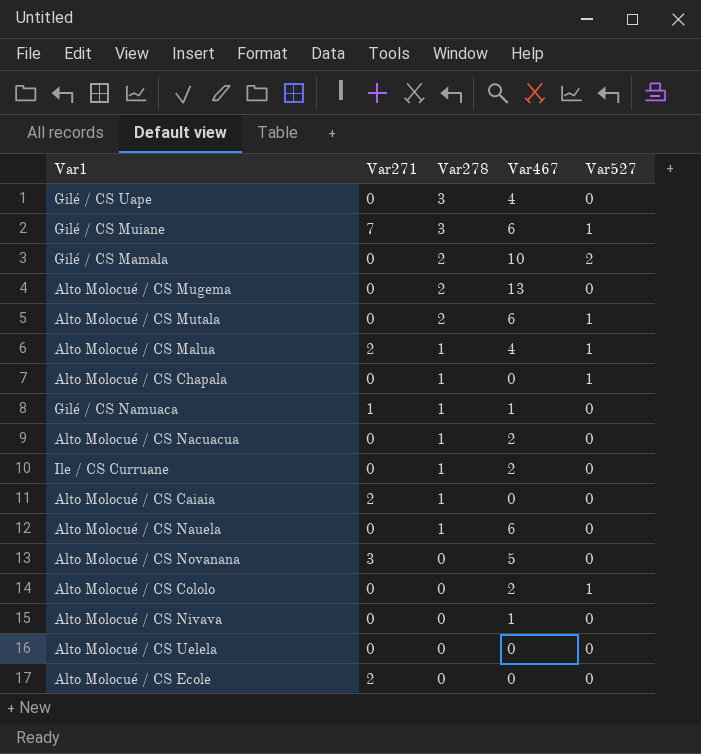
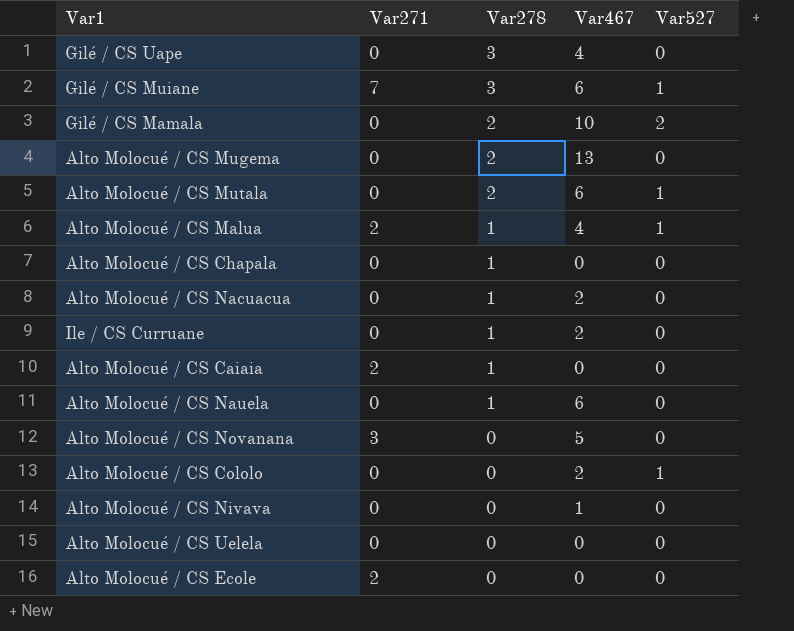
row Gilé / CS Namuaca: 1 | 1 | 1 | 0 -> none
Alto Molocué / CS Chapala | Var527: 1 -> 0

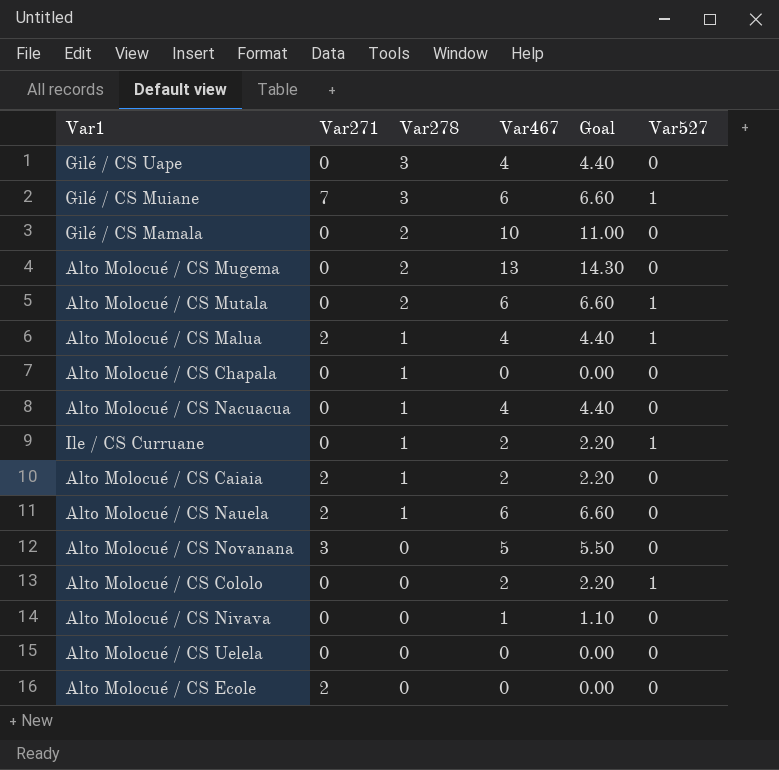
column Goal | formula: none -> [Var467] * 1.1
Gilé / CS Mamala | Var527: 2 -> 0
Alto Molocué / CS Nacuacua | Var467: 2 -> 4
Ile / CS Curruane | Var527: 0 -> 1
Alto Molocué / CS Caiaia | Var467: 0 -> 2
Alto Molocué / CS Nauela | Var271: 0 -> 2

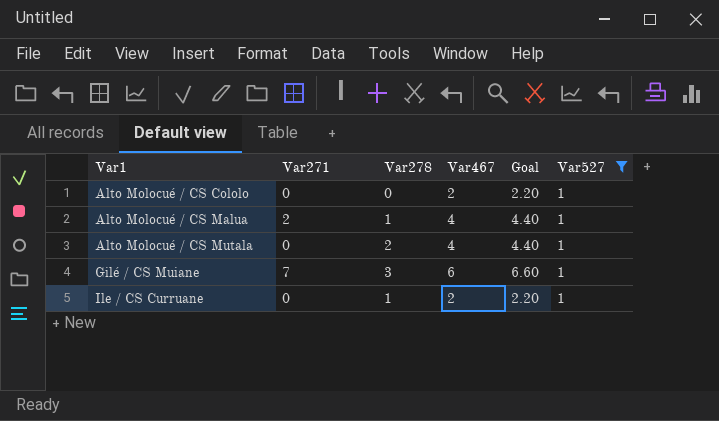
filter: none -> Var527 = 1
row order: Var278 descending -> Var1 ascending
Alto Molocué / CS Mutala | Var467: 6 -> 4
Alto Molocué / CS Mutala | Goal: 6.60 -> 4.40

